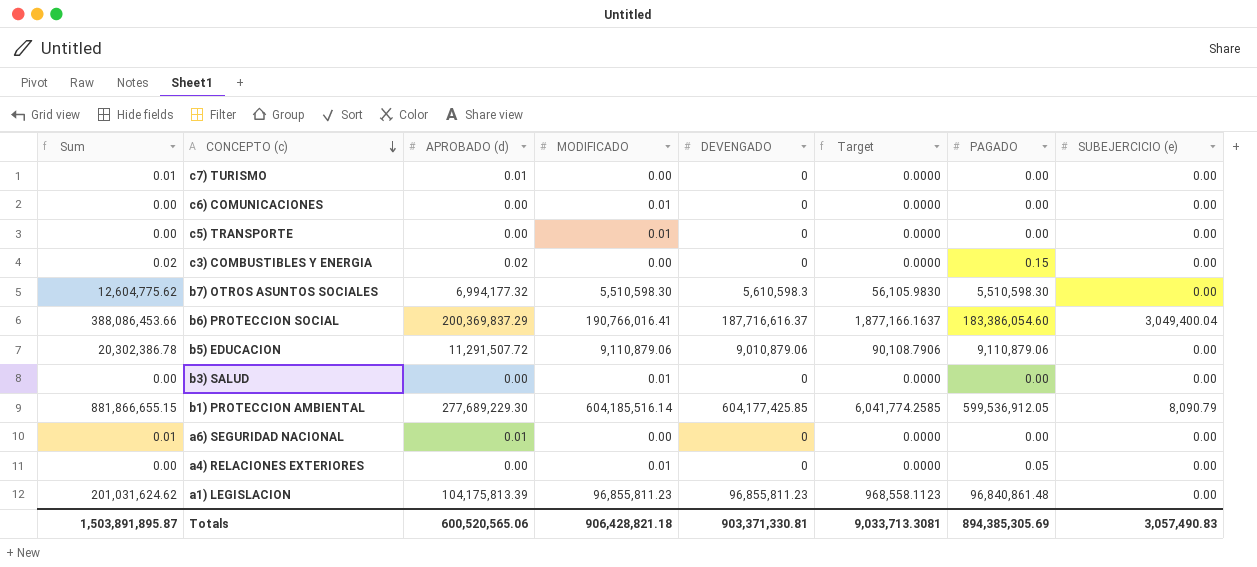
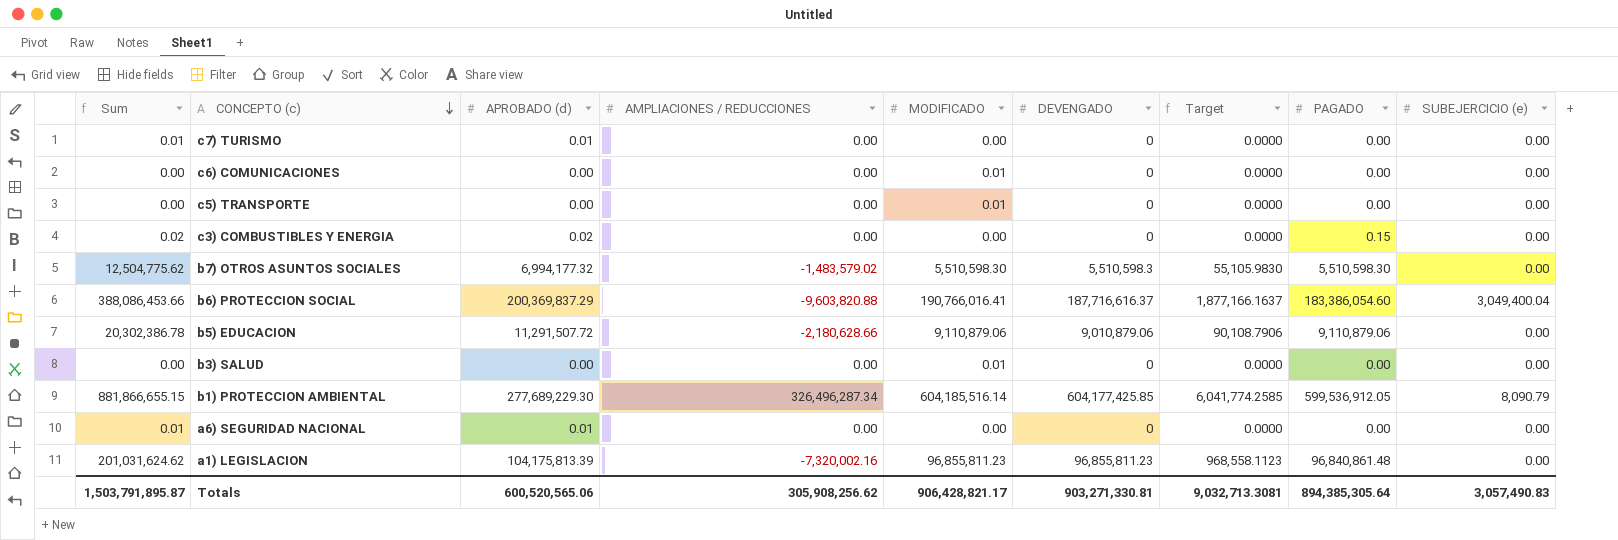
column AMPLIACIONES / REDUCCIONES | position: none -> 4
row a4) RELACIONES EXTERIORES: 0.00 | 0.00 | 0.01 | 0 | 0.0000 | 0.05 | 0.00 -> none
b7) OTROS ASUNTOS SOCIALES | Sum: 12,604,775.62 -> 12,504,775.62
b7) OTROS ASUNTOS SOCIALES | DEVENGADO: 5,610,598.3 -> 5,510,598.3
b7) OTROS ASUNTOS SOCIALES | Target: 56,105.9830 -> 55,105.9830
Totals | Sum: 1,503,891,895.87 -> 1,503,791,895.87
Totals | MODIFICADO: 906,428,821.18 -> 906,428,821.17
Totals | DEVENGADO: 903,371,330.81 -> 903,271,330.81
Totals | Target: 9,033,713.3081 -> 9,032,713.3081
Totals | PAGADO: 894,385,305.69 -> 894,385,305.64

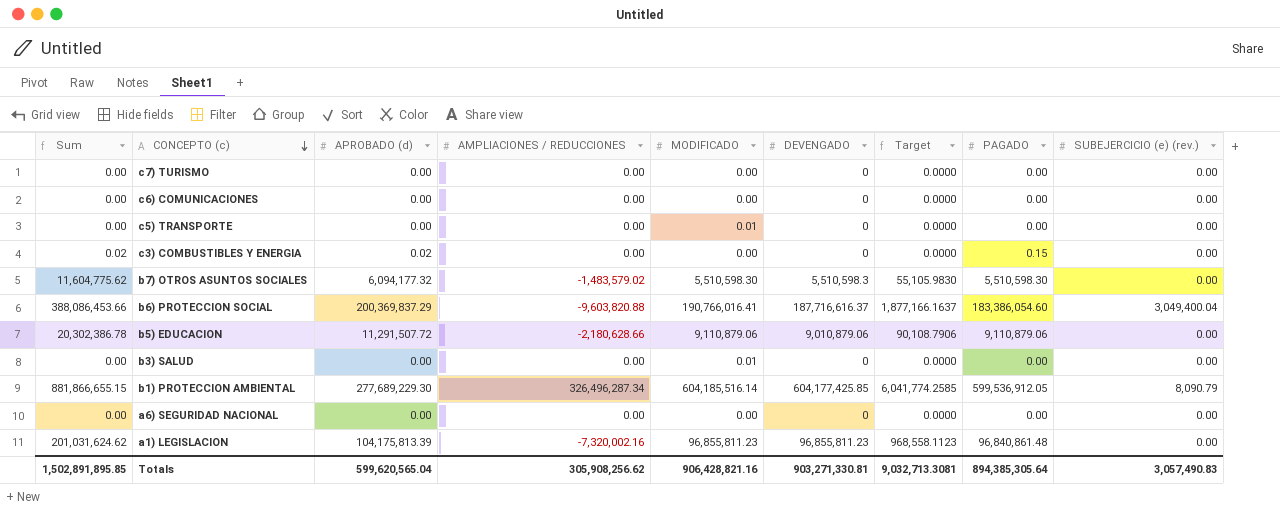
column name: SUBEJERCICIO (e) -> SUBEJERCICIO (e) (rev.)
c7) TURISMO | Sum: 0.01 -> 0.00
c7) TURISMO | APROBADO (d): 0.01 -> 0.00
c6) COMUNICACIONES | MODIFICADO: 0.01 -> 0.00
b7) OTROS ASUNTOS SOCIALES | Sum: 12,504,775.62 -> 11,604,775.62
b7) OTROS ASUNTOS SOCIALES | APROBADO (d): 6,994,177.32 -> 6,094,177.32
a6) SEGURIDAD NACIONAL | Sum: 0.01 -> 0.00
a6) SEGURIDAD NACIONAL | APROBADO (d): 0.01 -> 0.00
Totals | Sum: 1,503,791,895.87 -> 1,502,891,895.85
Totals | APROBADO (d): 600,520,565.06 -> 599,620,565.04
Totals | MODIFICADO: 906,428,821.17 -> 906,428,821.16

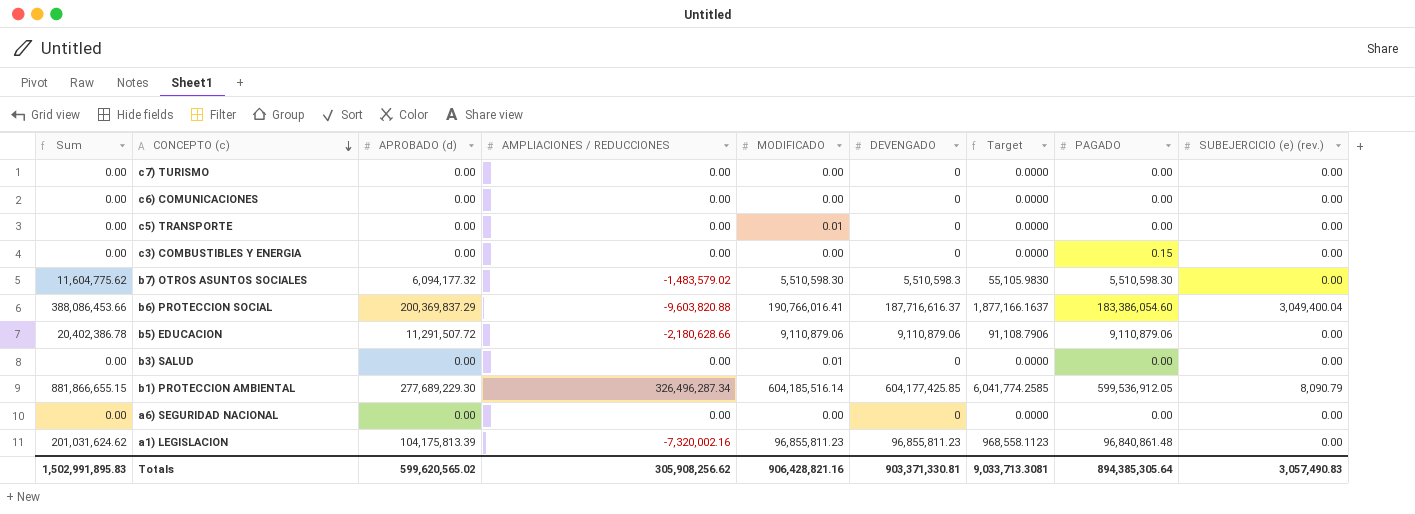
c3) COMBUSTIBLES Y ENERGIA | Sum: 0.02 -> 0.00
c3) COMBUSTIBLES Y ENERGIA | APROBADO (d): 0.02 -> 0.00
b5) EDUCACION | Sum: 20,302,386.78 -> 20,402,386.78
b5) EDUCACION | DEVENGADO: 9,010,879.06 -> 9,110,879.06
b5) EDUCACION | Target: 90,108.7906 -> 91,108.7906
Totals | Sum: 1,502,891,895.85 -> 1,502,991,895.83
Totals | APROBADO (d): 599,620,565.04 -> 599,620,565.02
Totals | DEVENGADO: 903,271,330.81 -> 903,371,330.81
Totals | Target: 9,032,713.3081 -> 9,033,713.3081

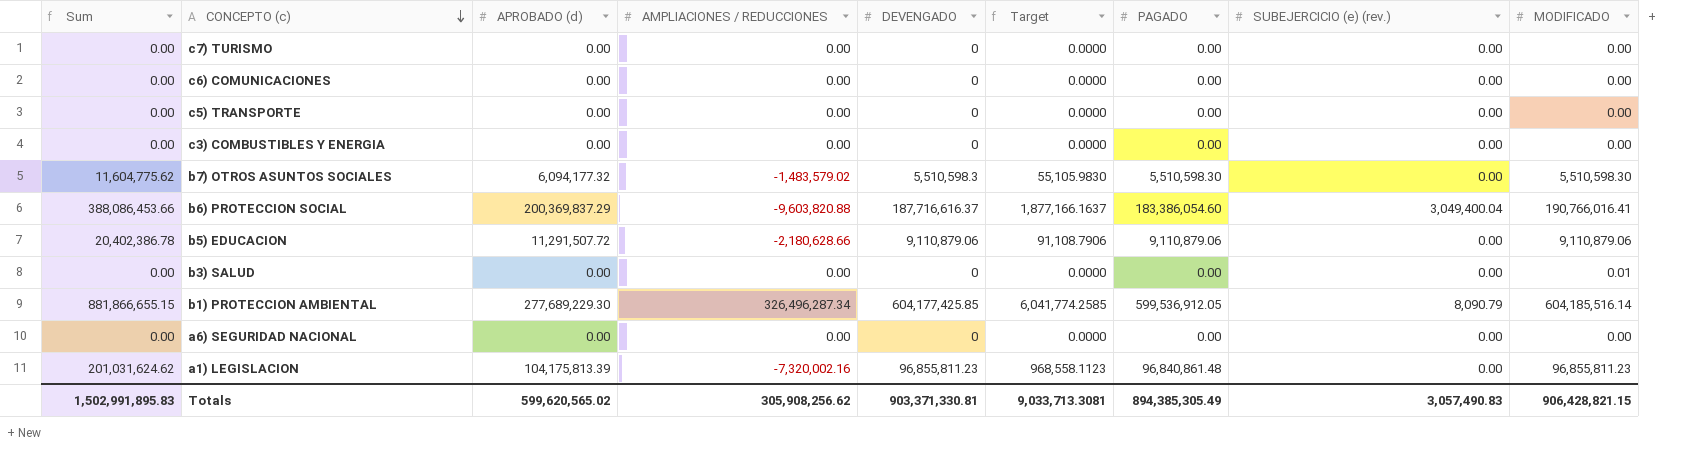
column MODIFICADO | position: 5 -> 9
c5) TRANSPORTE | MODIFICADO: 0.01 -> 0.00
c3) COMBUSTIBLES Y ENERGIA | PAGADO: 0.15 -> 0.00
Totals | PAGADO: 894,385,305.64 -> 894,385,305.49
Totals | MODIFICADO: 906,428,821.16 -> 906,428,821.15

